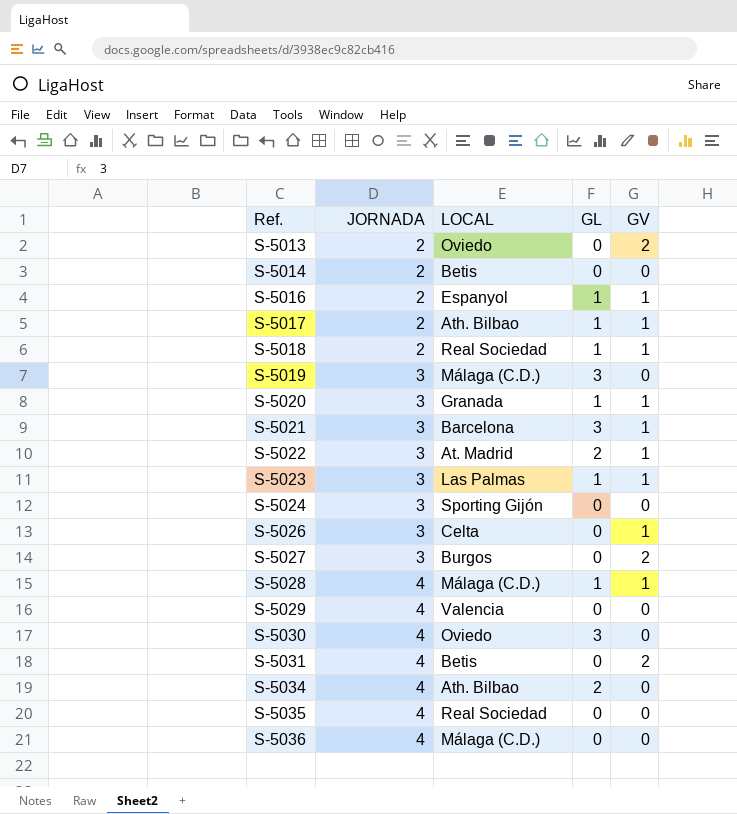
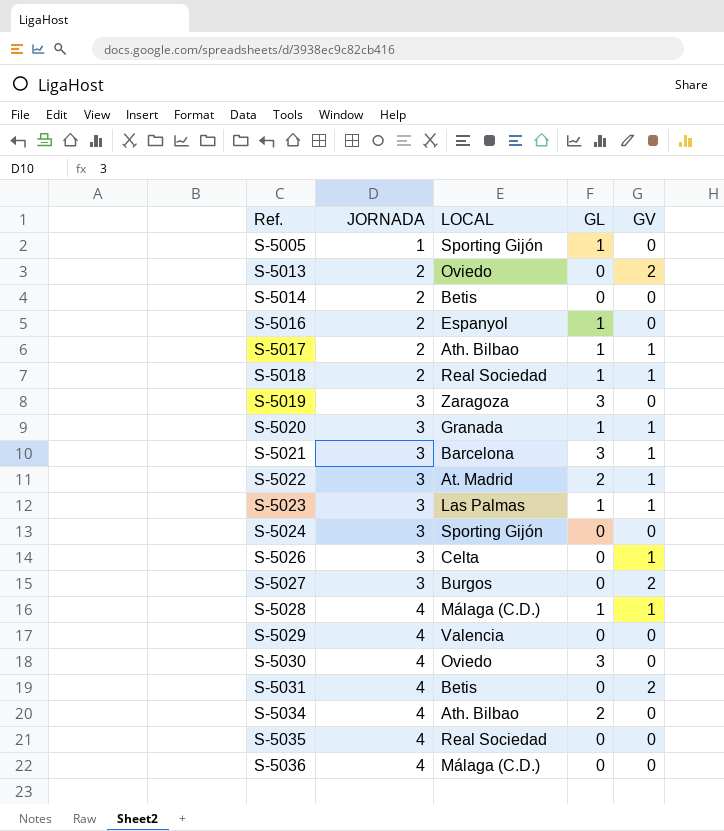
row S-5005: none -> 1 | Sporting Gijón | 1 | 0
S-5016 | GV: 1 -> 0
S-5019 | LOCAL: Málaga (C.D.) -> Zaragoza

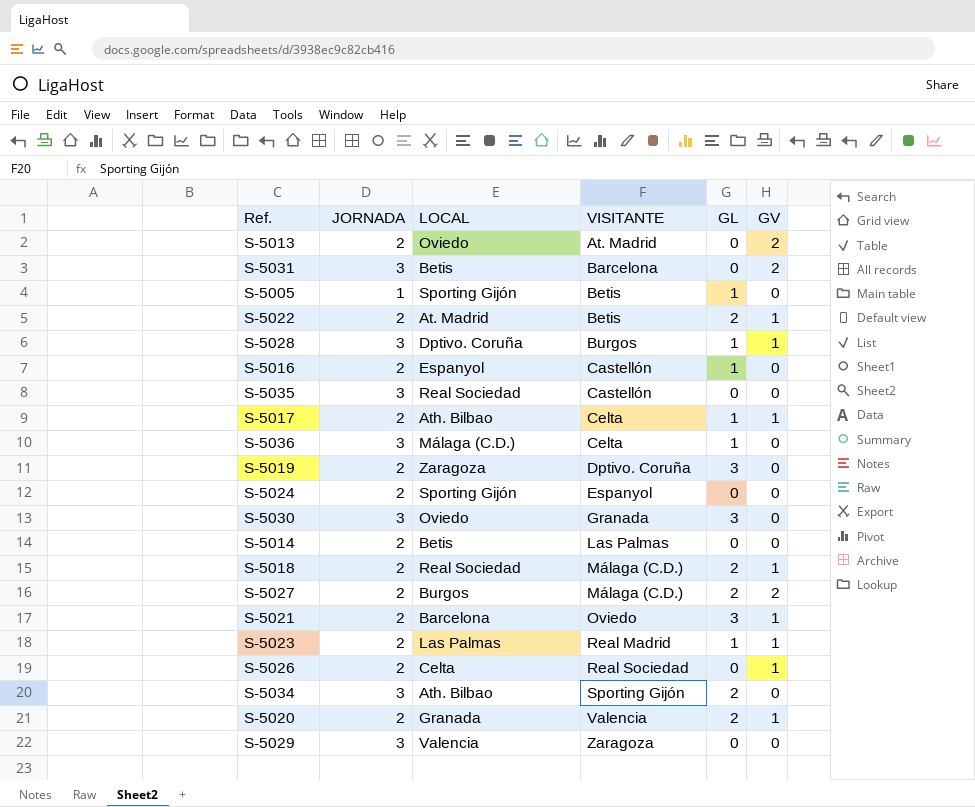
row order: Ref. ascending -> VISITANTE ascending
column VISITANTE | position: none -> 4
S-5031 | JORNADA: 4 -> 3
S-5022 | JORNADA: 3 -> 2
S-5028 | JORNADA: 4 -> 3
S-5028 | LOCAL: Málaga (C.D.) -> Dptivo. Coruña
S-5035 | JORNADA: 4 -> 3
S-5036 | JORNADA: 4 -> 3
S-5036 | GL: 0 -> 1
S-5019 | JORNADA: 3 -> 2
S-5024 | JORNADA: 3 -> 2
S-5030 | JORNADA: 4 -> 3
S-5018 | GL: 1 -> 2
S-5027 | JORNADA: 3 -> 2
S-5027 | GL: 0 -> 2
S-5021 | JORNADA: 3 -> 2
S-5023 | JORNADA: 3 -> 2
S-5026 | JORNADA: 3 -> 2
S-5034 | JORNADA: 4 -> 3
S-5020 | JORNADA: 3 -> 2
S-5020 | GL: 1 -> 2
S-5029 | JORNADA: 4 -> 3

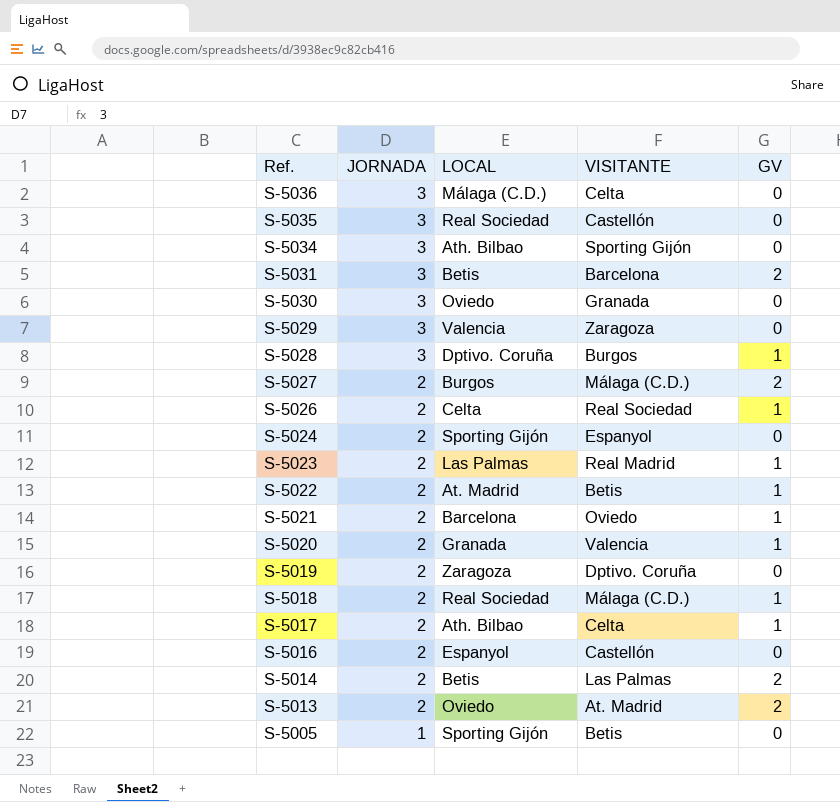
row order: VISITANTE ascending -> Ref. descending
column GL | position: 5 -> none
S-5014 | GV: 0 -> 2

